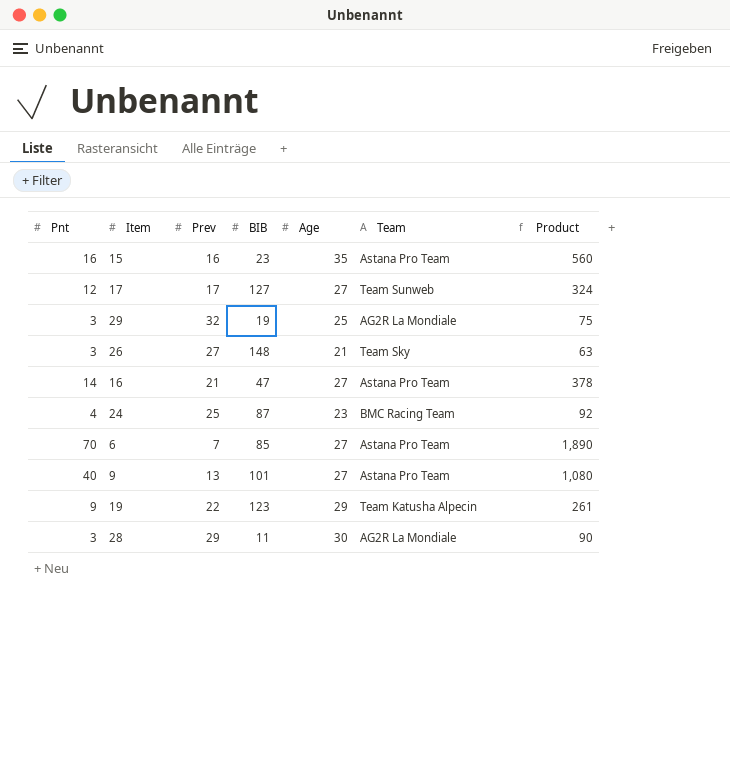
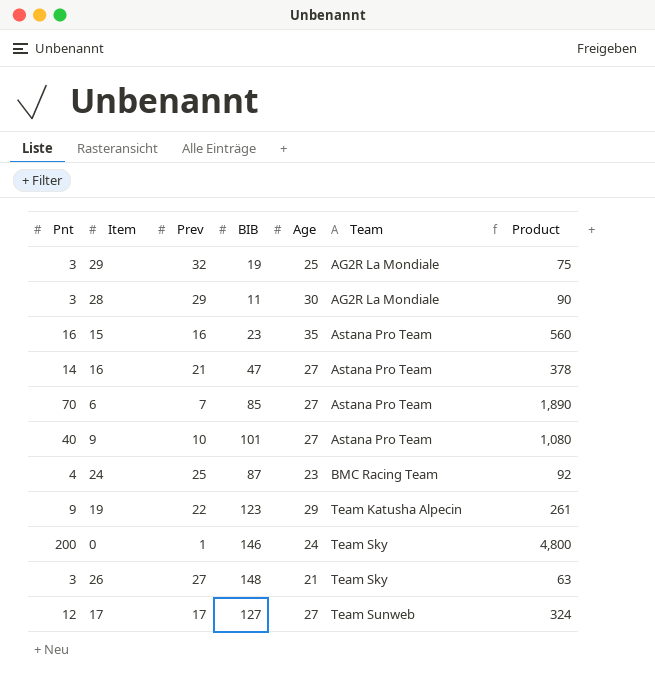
row order: none -> Team ascending
9 | Prev: 13 -> 10
row 0: none -> 200 | 1 | 146 | 24 | Team Sky | 4,800

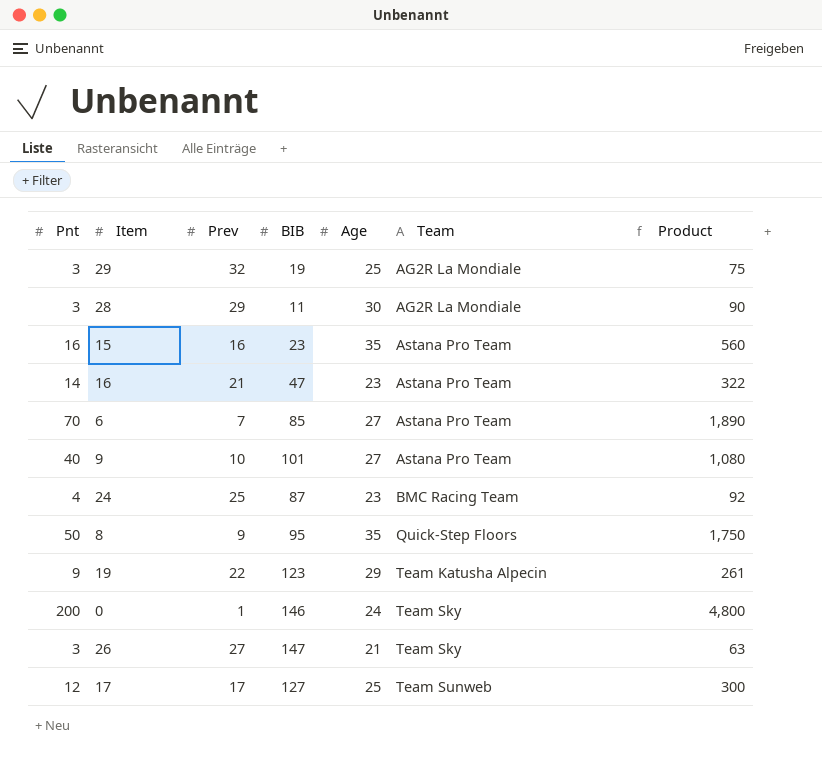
16 | Age: 27 -> 23
16 | Product: 378 -> 322
row 8: none -> 50 | 9 | 95 | 35 | Quick-Step Floors | 1,750
26 | BIB: 148 -> 147
17 | Age: 27 -> 25
17 | Product: 324 -> 300

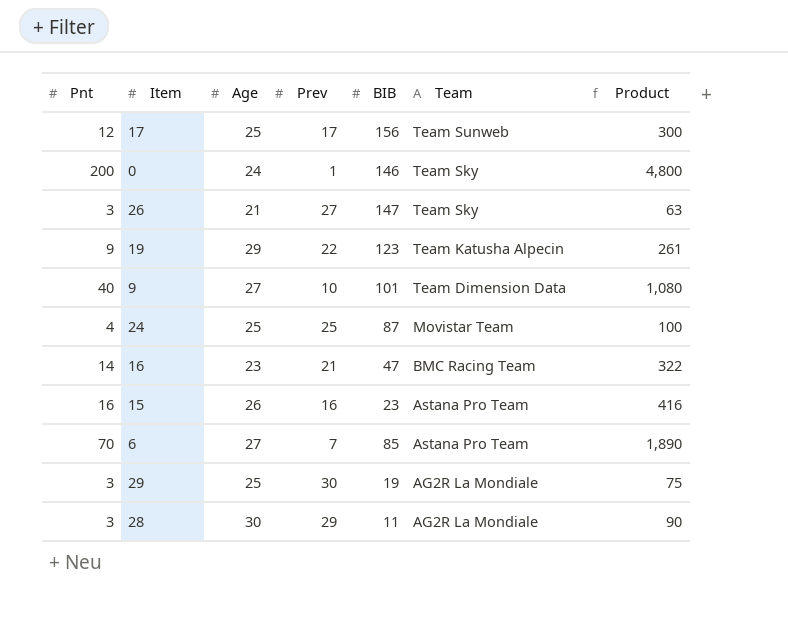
row order: Team ascending -> Team descending
column Age | position: 5 -> 3
row 8: 50 | 9 | 95 | 35 | Quick-Step Floors | 1,750 -> none
17 | BIB: 127 -> 156
9 | Team: Astana Pro Team -> Team Dimension Data
24 | Age: 23 -> 25
24 | Team: BMC Racing Team -> Movistar Team
24 | Product: 92 -> 100
16 | Team: Astana Pro Team -> BMC Racing Team
15 | Age: 35 -> 26
15 | Product: 560 -> 416
29 | Prev: 32 -> 30

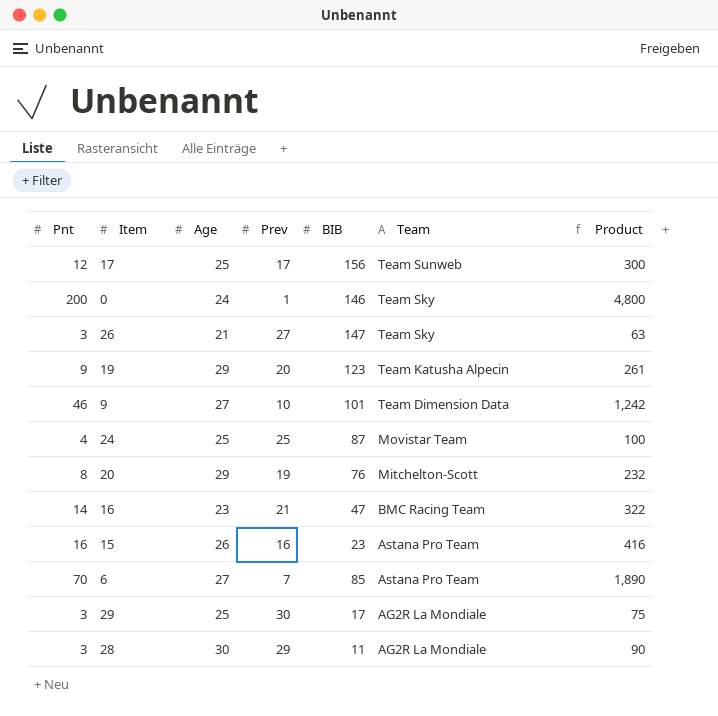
19 | Prev: 22 -> 20
9 | Pnt: 40 -> 46
9 | Product: 1,080 -> 1,242
row 20: none -> 8 | 29 | 19 | 76 | Mitchelton-Scott | 232
29 | BIB: 19 -> 17

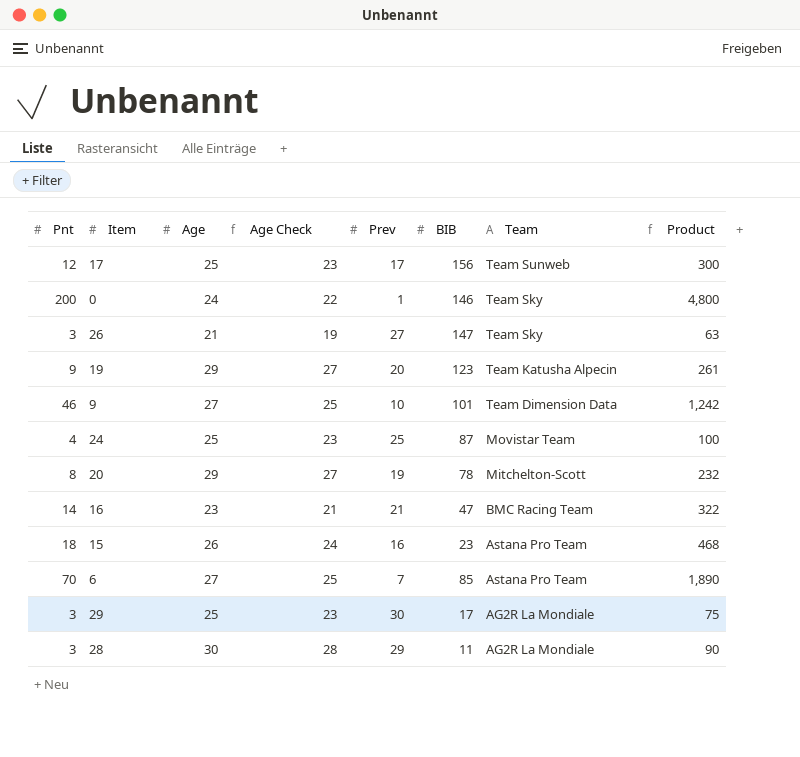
column Age Check | formula: none -> [Age] - 2
20 | BIB: 76 -> 78
15 | Pnt: 16 -> 18
15 | Product: 416 -> 468

